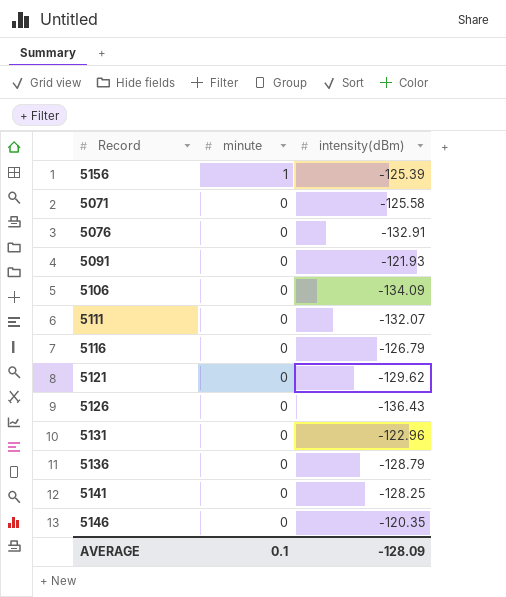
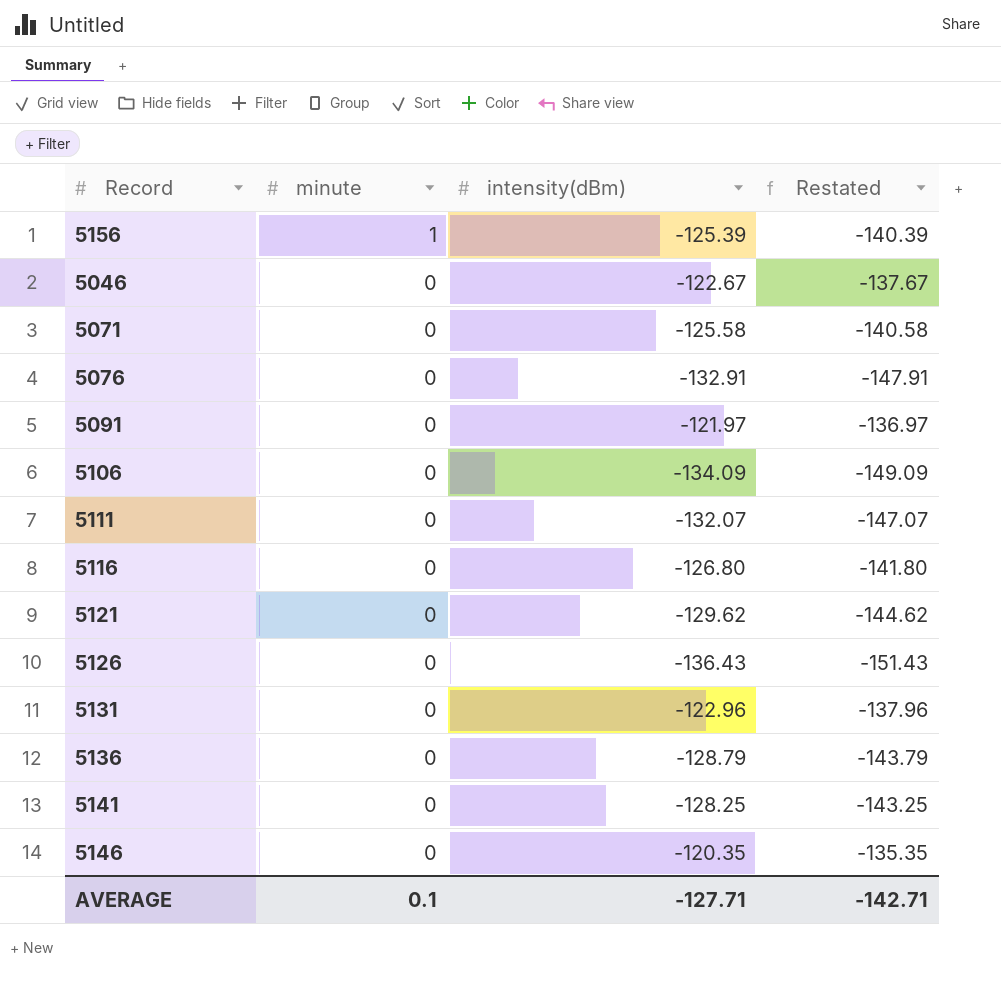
column Restated | formula: none -> [intensity(dBm)] - 15
row 5046: none -> 0 | -122.67 | -137.67
5091 | intensity(dBm): -121.93 -> -121.97
5116 | intensity(dBm): -126.79 -> -126.80
AVERAGE | intensity(dBm): -128.09 -> -127.71

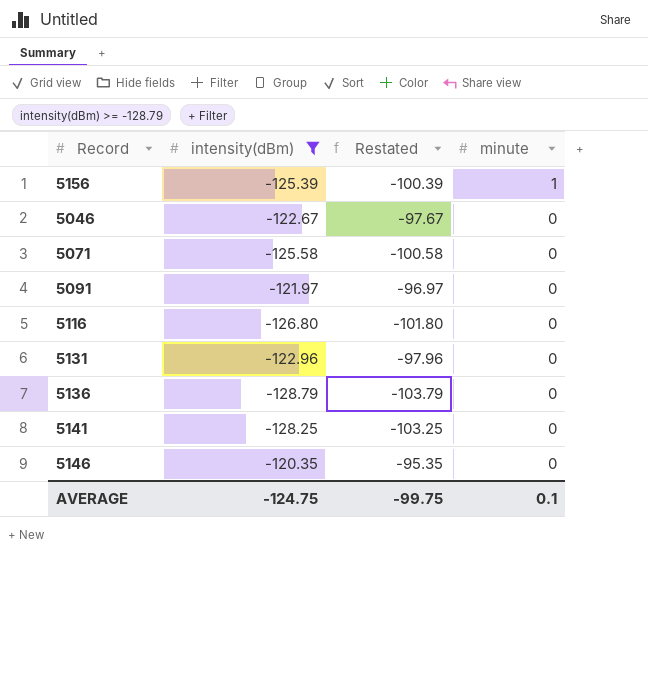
filter: none -> intensity(dBm) >= -128.79
column Restated | formula: [intensity(dBm)] - 15 -> [intensity(dBm)] + 25
column minute | position: 2 -> 4
AVERAGE | intensity(dBm): -127.71 -> -124.75
AVERAGE | Restated: -142.71 -> -99.75

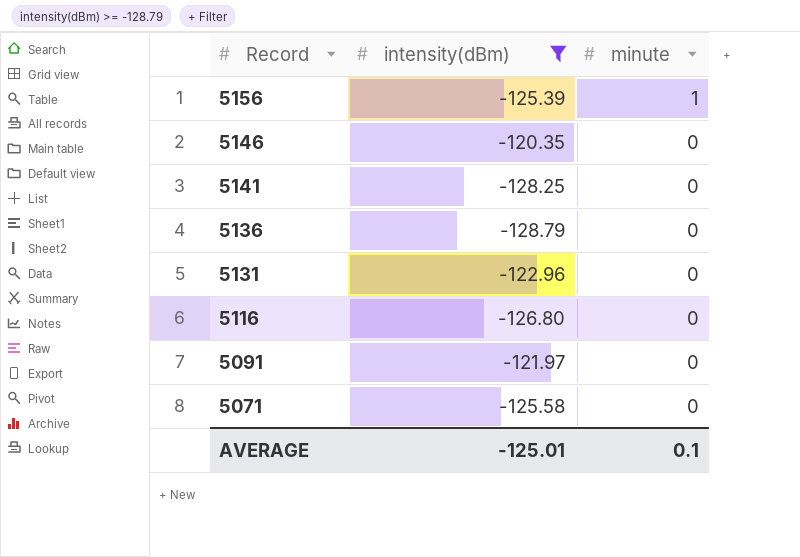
row order: minute descending -> Record descending
column Restated | formula: [intensity(dBm)] + 25 -> none
row 5046: -122.67 | -97.67 | 0 -> none
AVERAGE | intensity(dBm): -124.75 -> -125.01

